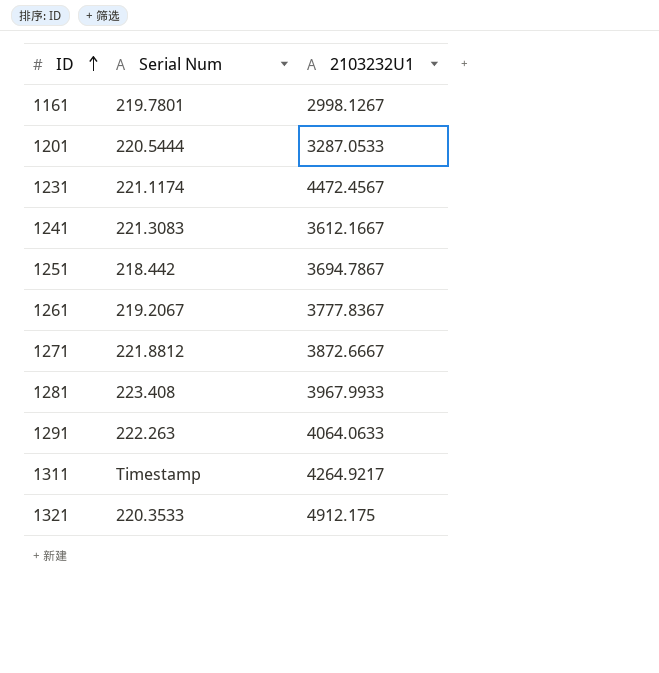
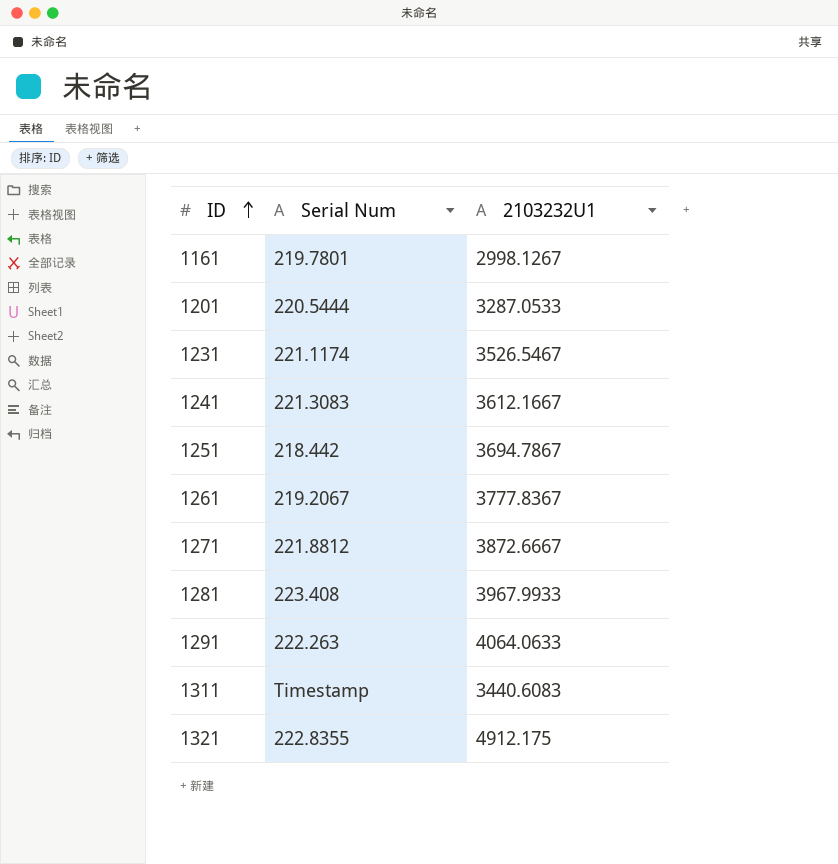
1231 | 2103232U1: 4472.4567 -> 3526.5467
1311 | 2103232U1: 4264.9217 -> 3440.6083
1321 | Serial Num: 220.3533 -> 222.8355

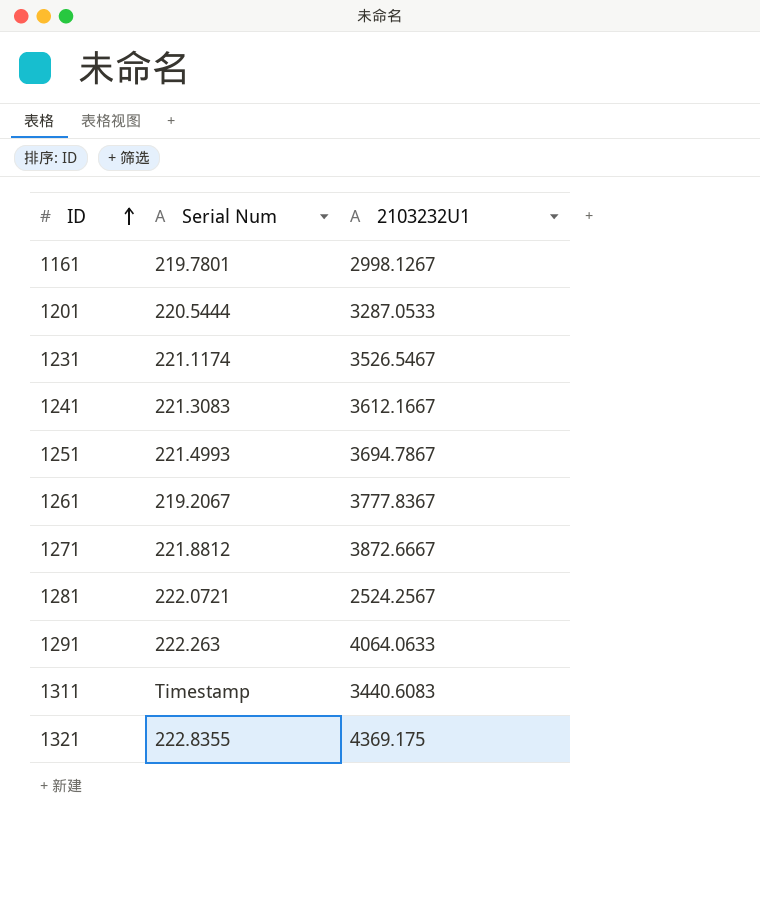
1251 | Serial Num: 218.442 -> 221.4993
1281 | Serial Num: 223.408 -> 222.0721
1281 | 2103232U1: 3967.9933 -> 2524.2567
1321 | 2103232U1: 4912.175 -> 4369.175

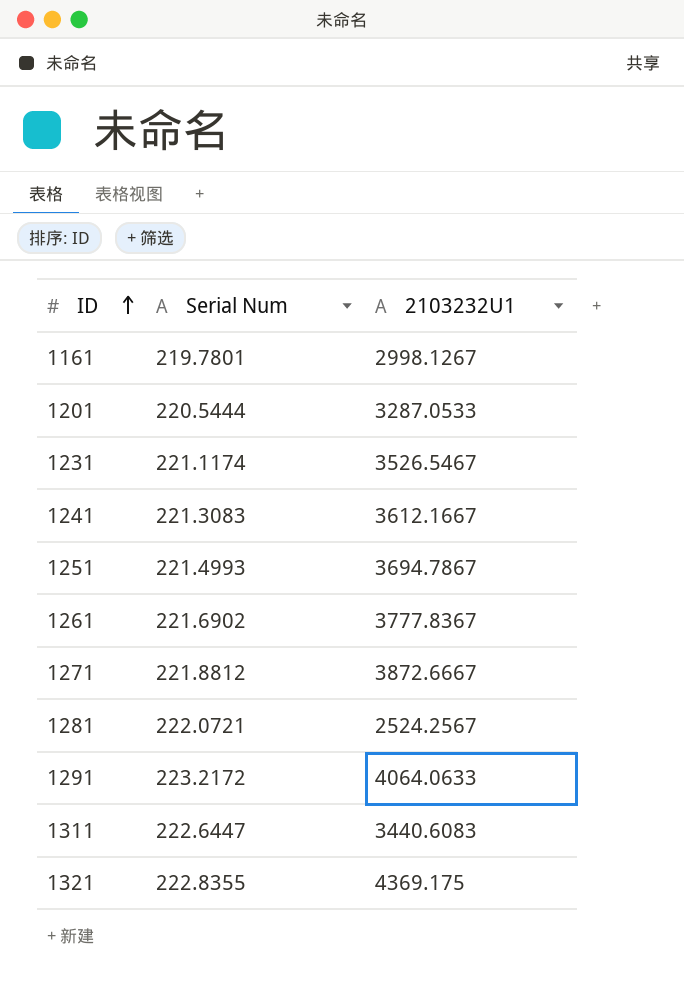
1261 | Serial Num: 219.2067 -> 221.6902
1291 | Serial Num: 222.263 -> 223.2172
1311 | Serial Num: Timestamp -> 222.6447

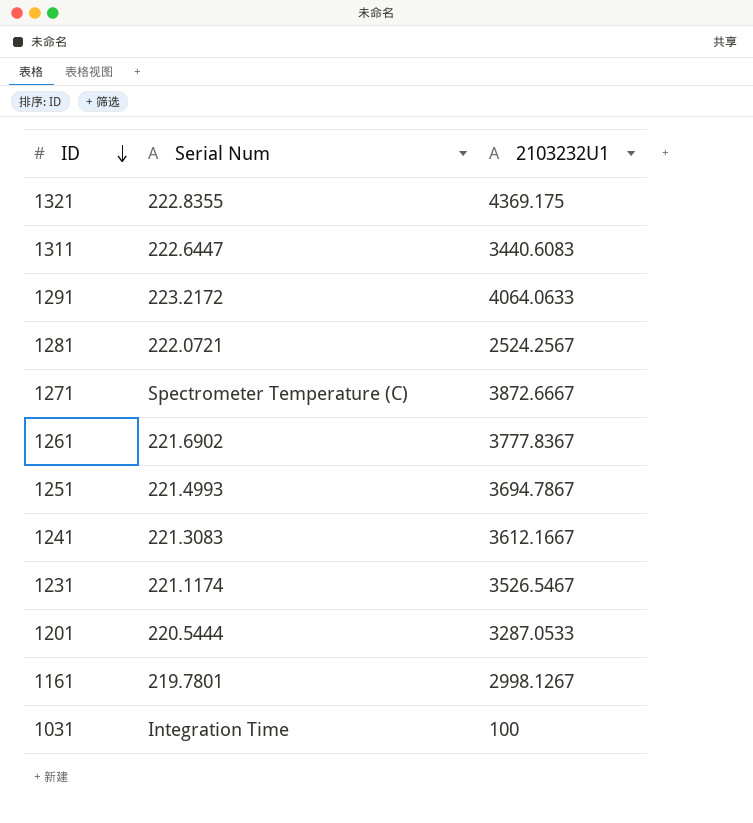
row order: ID ascending -> ID descending
1271 | Serial Num: 221.8812 -> Spectrometer Temperature (C)
row 1031: none -> Integration Time | 100

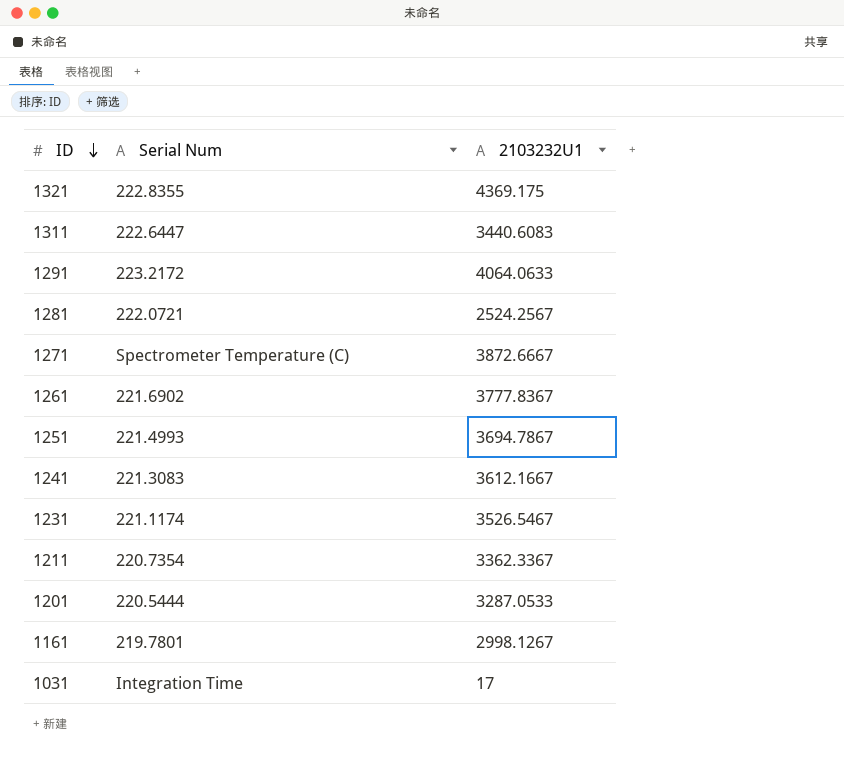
row 1211: none -> 220.7354 | 3362.3367
1031 | 2103232U1: 100 -> 17

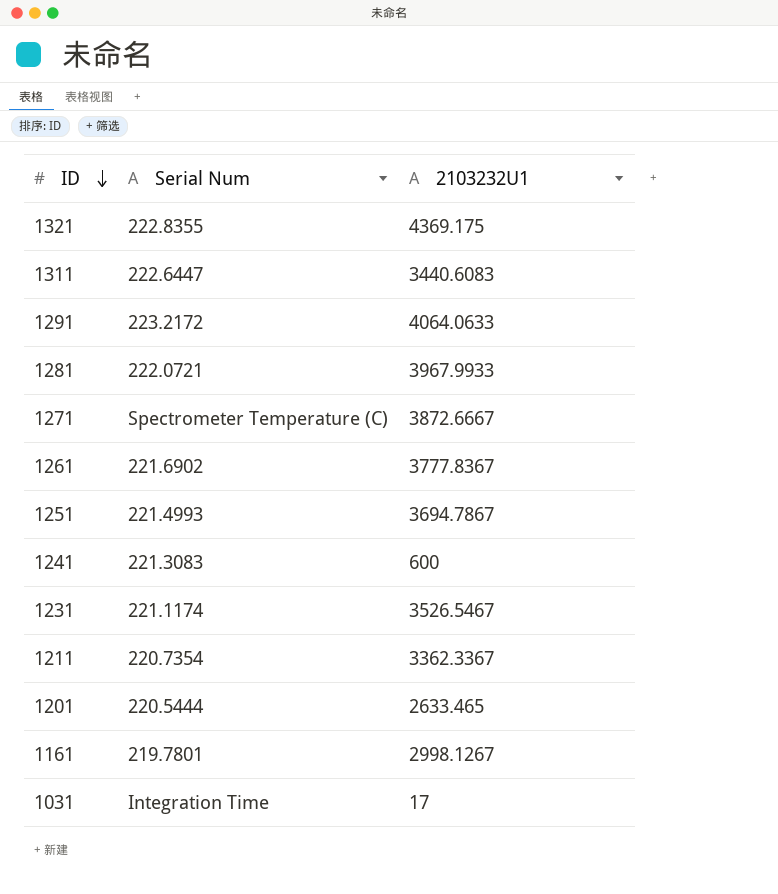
1281 | 2103232U1: 2524.2567 -> 3967.9933
1241 | 2103232U1: 3612.1667 -> 600
1201 | 2103232U1: 3287.0533 -> 2633.465

